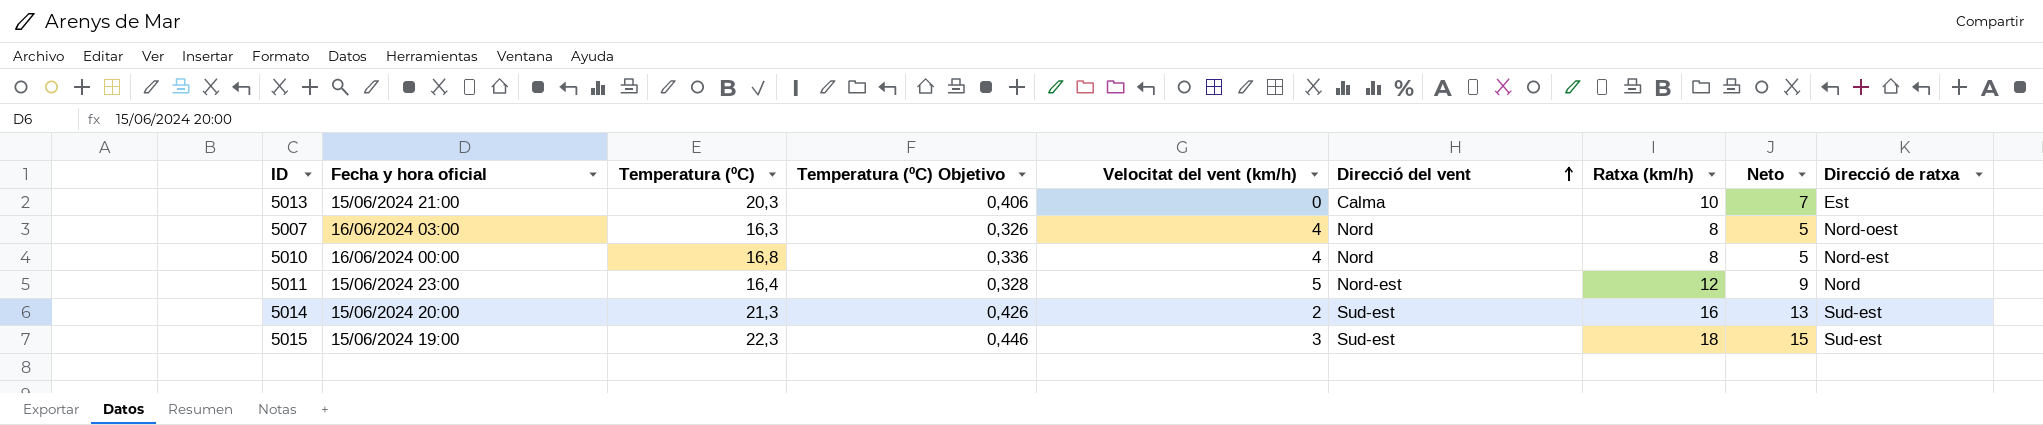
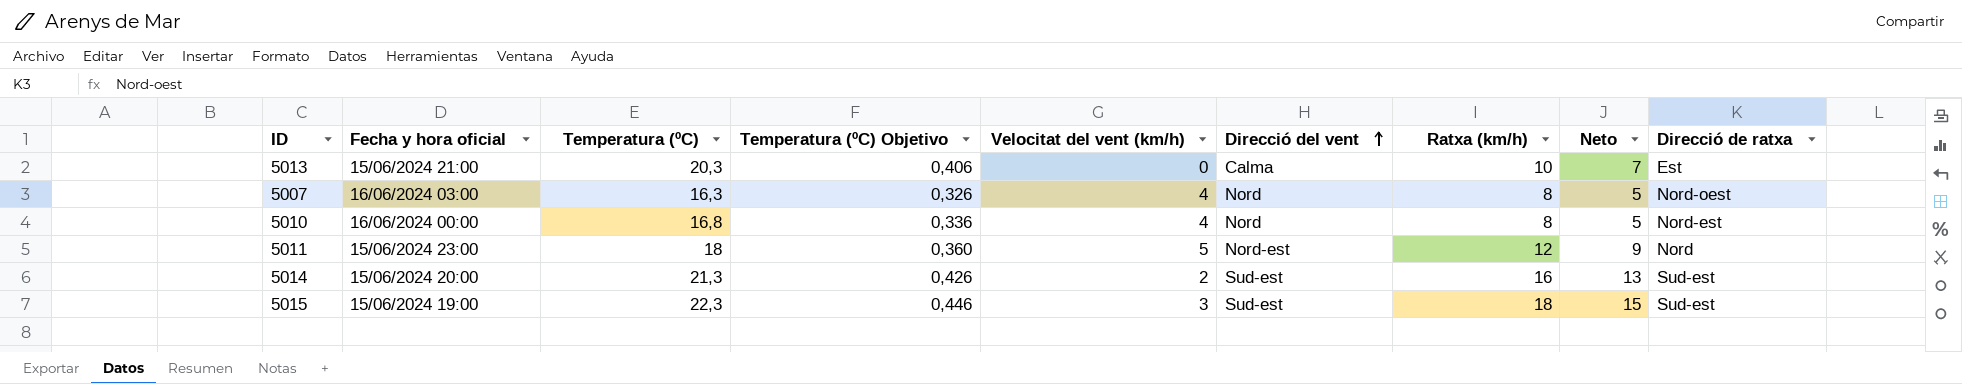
5011 | Temperatura (ºC): 16,4 -> 18
5011 | Temperatura (ºC) Objetivo: 0,328 -> 0,360

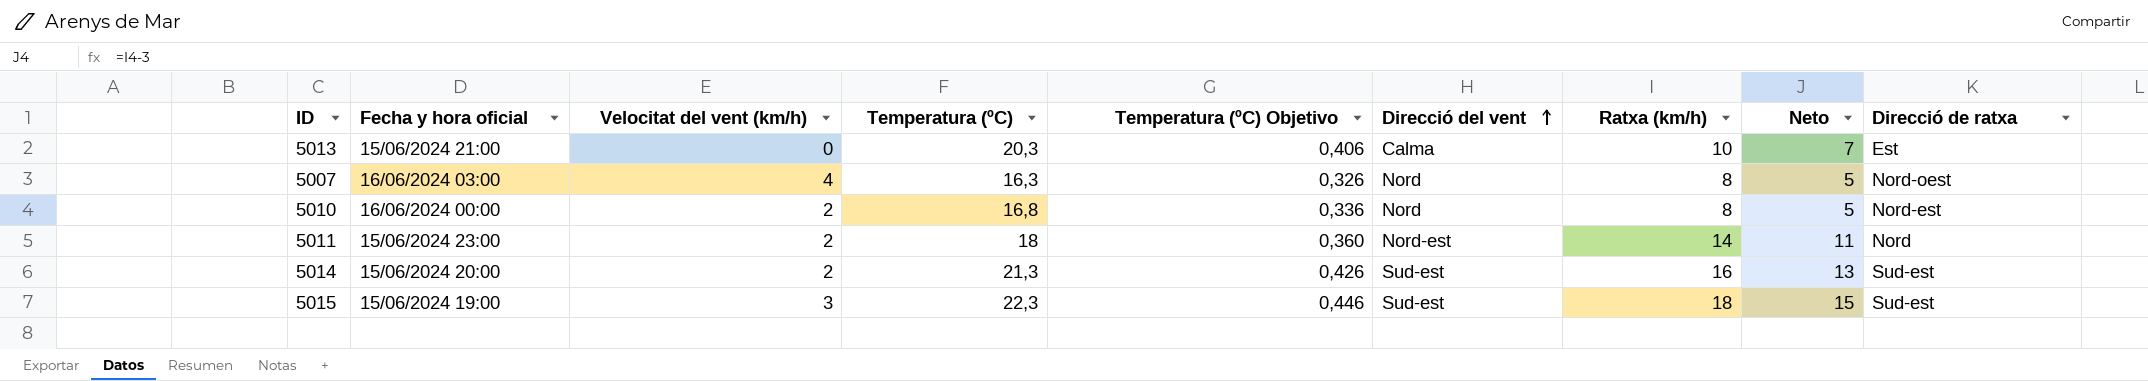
column Velocitat del vent (km/h) | position: 5 -> 3
5010 | Velocitat del vent (km/h): 4 -> 2
5011 | Velocitat del vent (km/h): 5 -> 2
5011 | Ratxa (km/h): 12 -> 14
5011 | Neto: 9 -> 11

